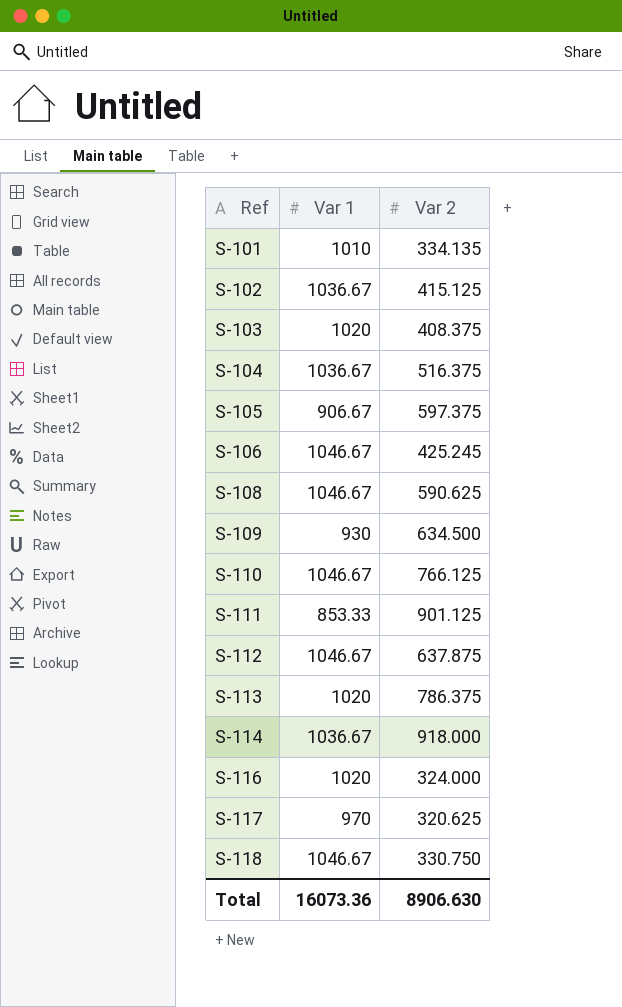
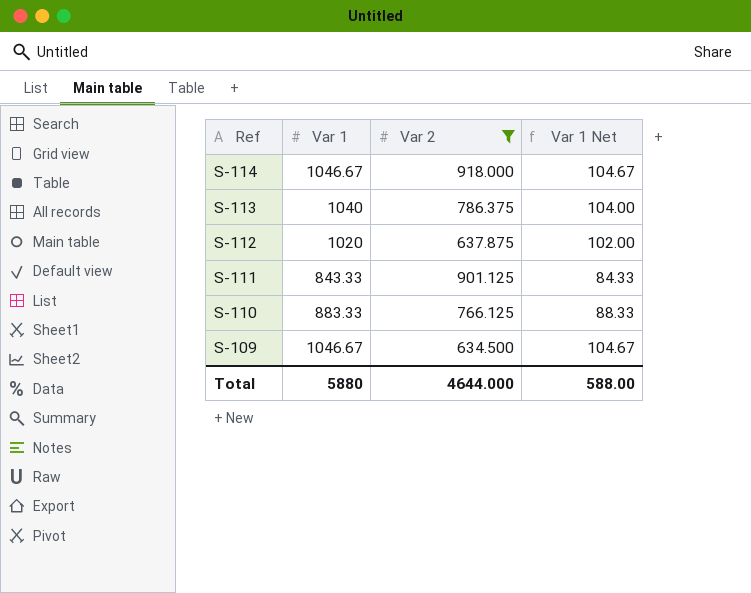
filter: none -> Var 2 >= 634.500
row order: Ref ascending -> Ref descending
column Var 1 Net | formula: none -> [Var 1] * 0.1
S-114 | Var 1: 1036.67 -> 1046.67
S-113 | Var 1: 1020 -> 1040
S-112 | Var 1: 1046.67 -> 1020
S-111 | Var 1: 853.33 -> 843.33
S-110 | Var 1: 1046.67 -> 883.33
S-109 | Var 1: 930 -> 1046.67
Total | Var 1: 16073.36 -> 5880
Total | Var 2: 8906.630 -> 4644.000

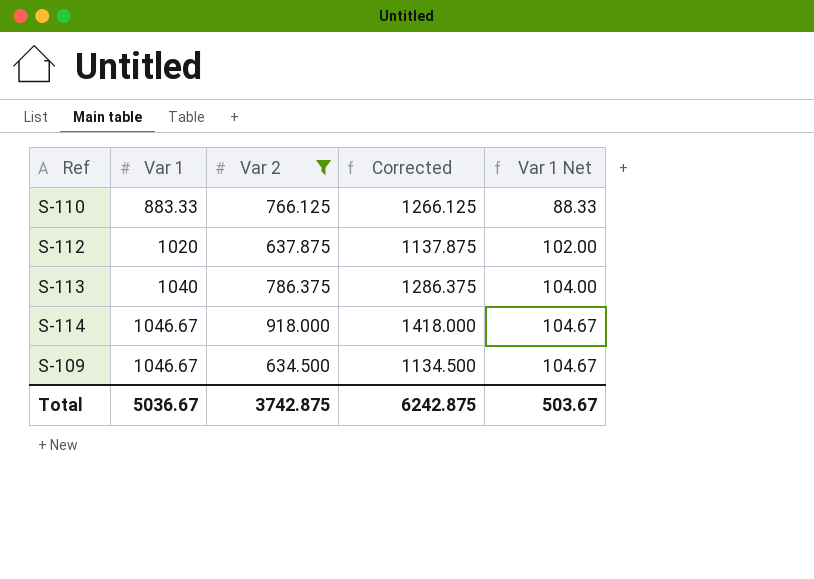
row order: Ref descending -> Var 1 ascending
column Corrected | formula: none -> [Var 2] + 500
row S-111: 843.33 | 901.125 | 84.33 -> none
Total | Var 1: 5880 -> 5036.67
Total | Var 2: 4644.000 -> 3742.875
Total | Var 1 Net: 588.00 -> 503.67

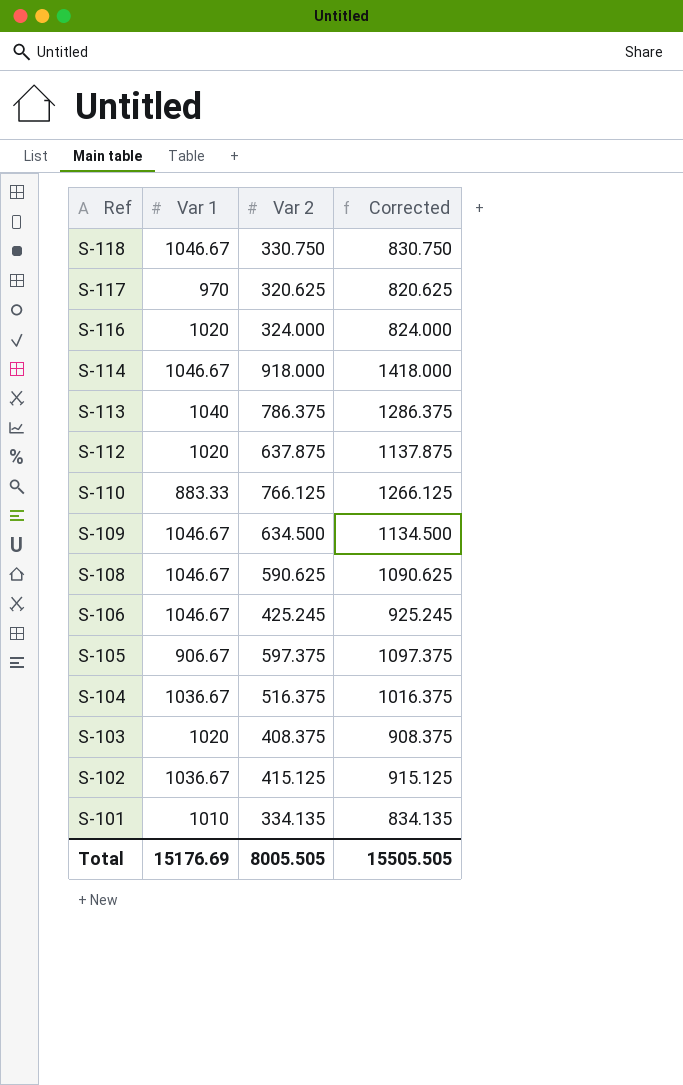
filter: Var 2 >= 634.500 -> none
row order: Var 1 ascending -> Ref descending
column Var 1 Net | formula: [Var 1] * 0.1 -> none
Total | Var 1: 5036.67 -> 15176.69
Total | Var 2: 3742.875 -> 8005.505
Total | Corrected: 6242.875 -> 15505.505

